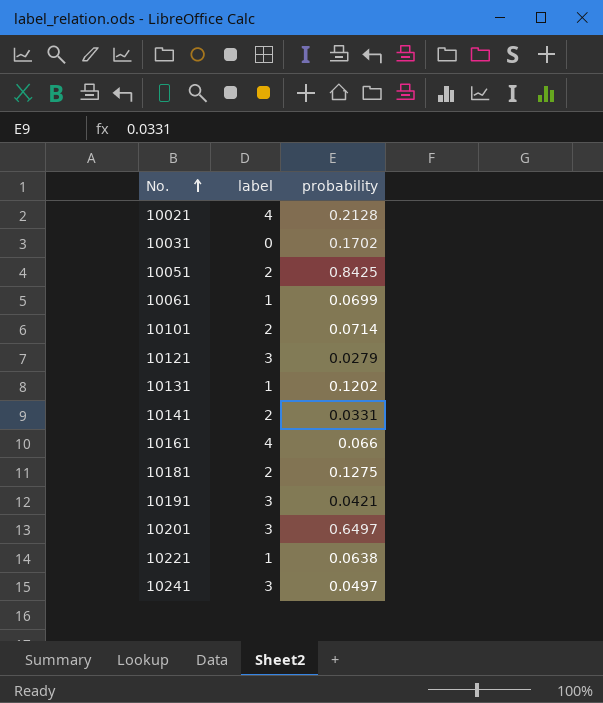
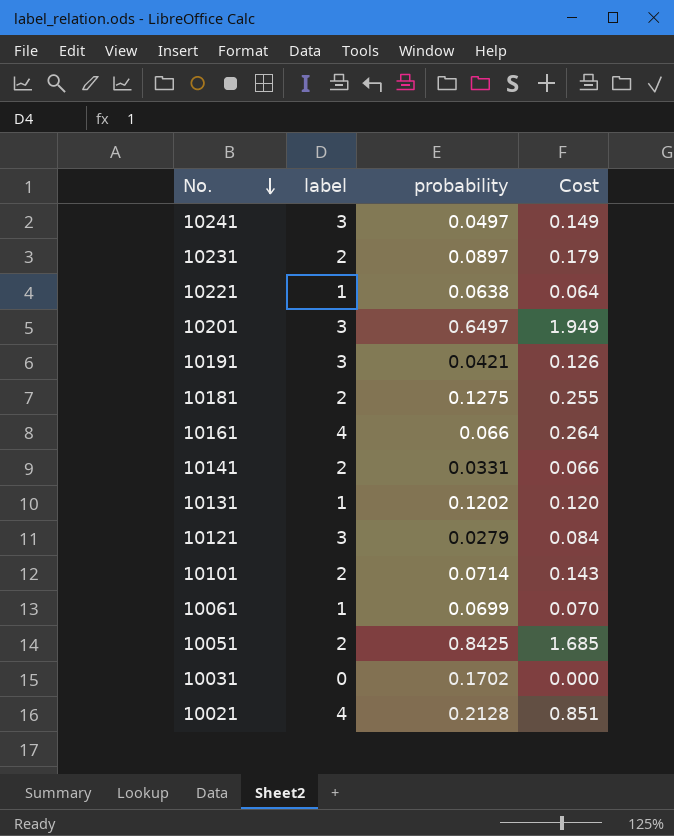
row order: No. ascending -> No. descending
column Cost | formula: none -> [label] * [probability]
row 10231: none -> 2 | 0.0897 | 0.179

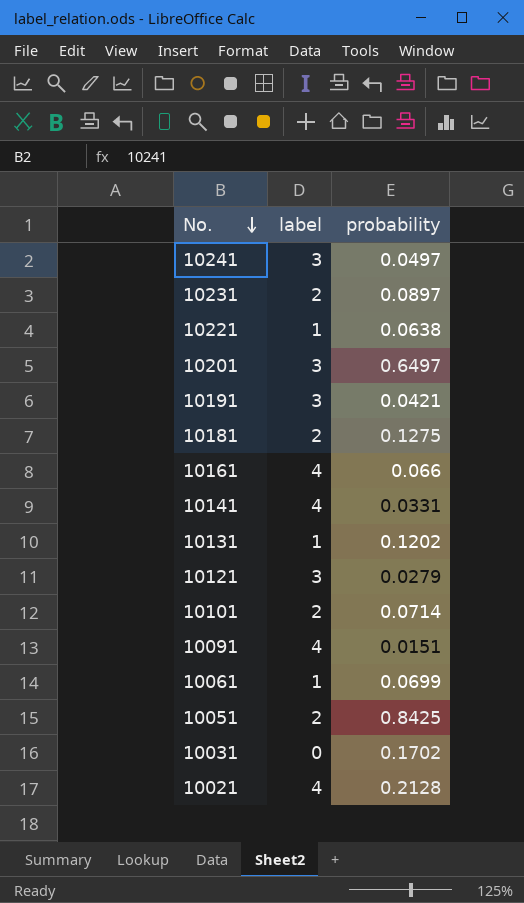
column Cost | formula: [label] * [probability] -> none
10141 | label: 2 -> 4
row 10091: none -> 4 | 0.0151

